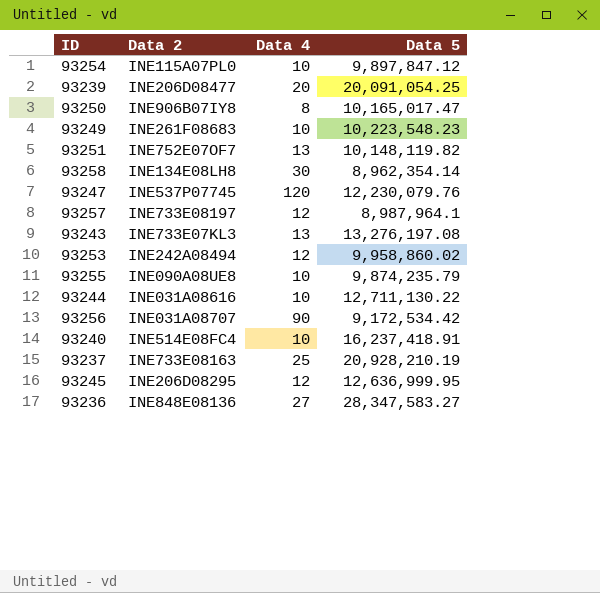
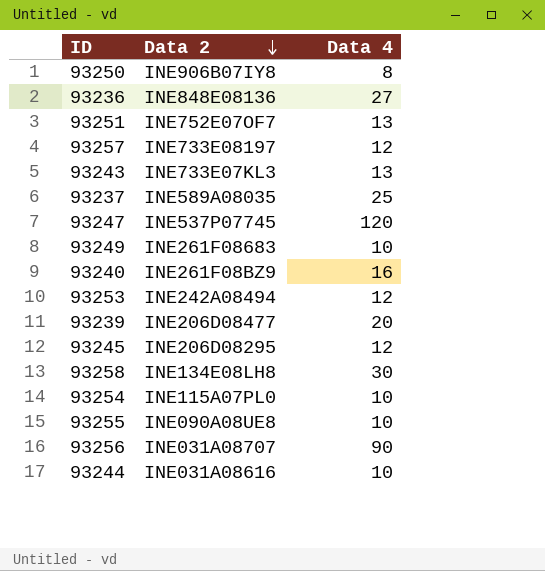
row order: none -> Data 2 descending
column Data 5 | position: 4 -> none
93237 | Data 2: INE733E08163 -> INE589A08035
93240 | Data 2: INE514E08FC4 -> INE261F08BZ9
93240 | Data 4: 10 -> 16

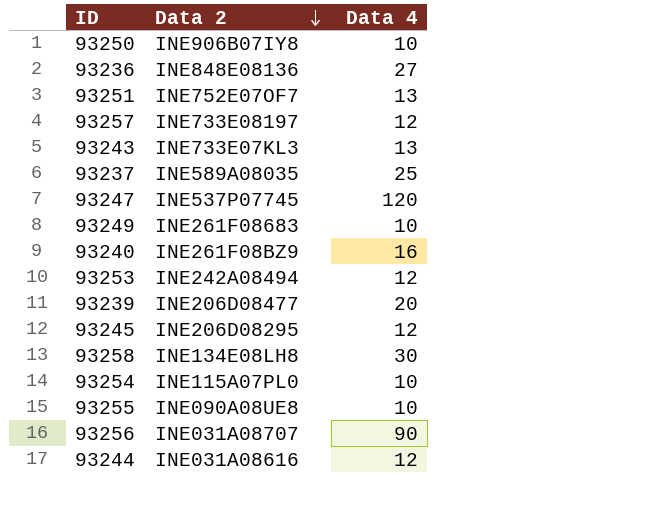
93250 | Data 4: 8 -> 10
93244 | Data 4: 10 -> 12

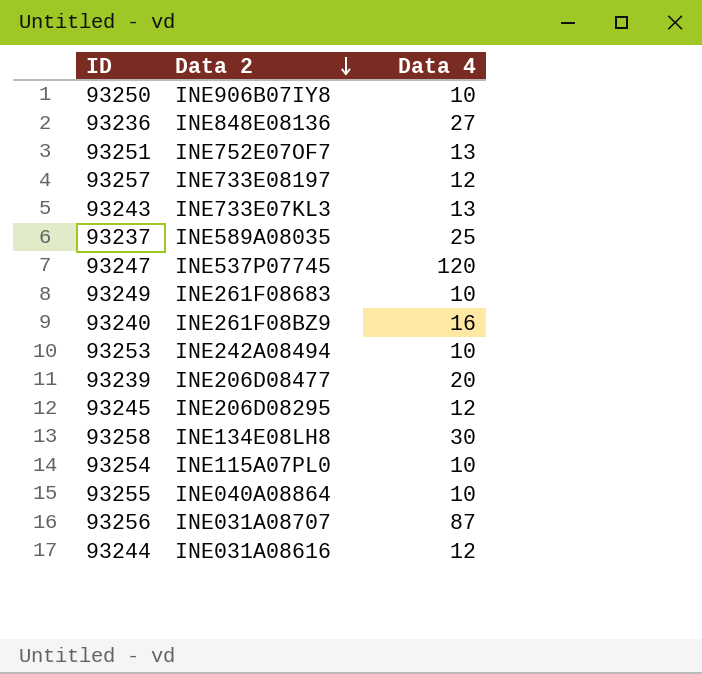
93253 | Data 4: 12 -> 10
93255 | Data 2: INE090A08UE8 -> INE040A08864
93256 | Data 4: 90 -> 87

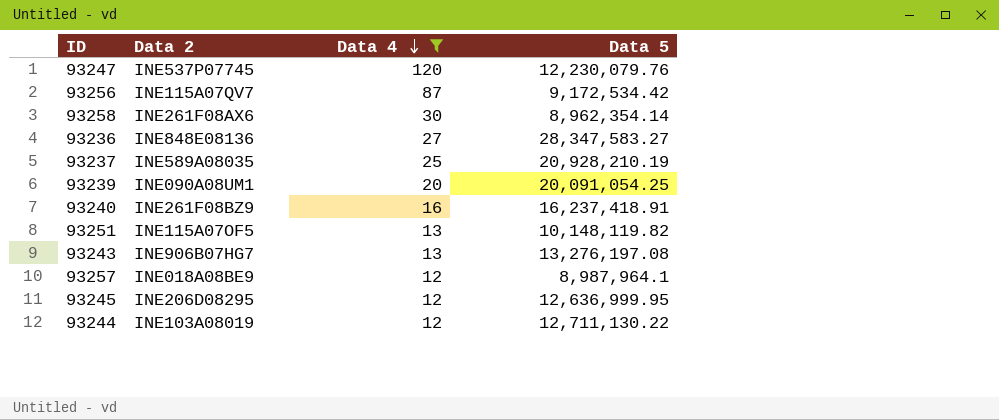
filter: none -> Data 4 != 10
row order: Data 2 descending -> Data 4 descending
column Data 5 | position: none -> 4
93256 | Data 2: INE031A08707 -> INE115A07QV7
93258 | Data 2: INE134E08LH8 -> INE261F08AX6
93239 | Data 2: INE206D08477 -> INE090A08UM1
93251 | Data 2: INE752E07OF7 -> INE115A07OF5
93243 | Data 2: INE733E07KL3 -> INE906B07HG7
93257 | Data 2: INE733E08197 -> INE018A08BE9
93244 | Data 2: INE031A08616 -> INE103A08019

